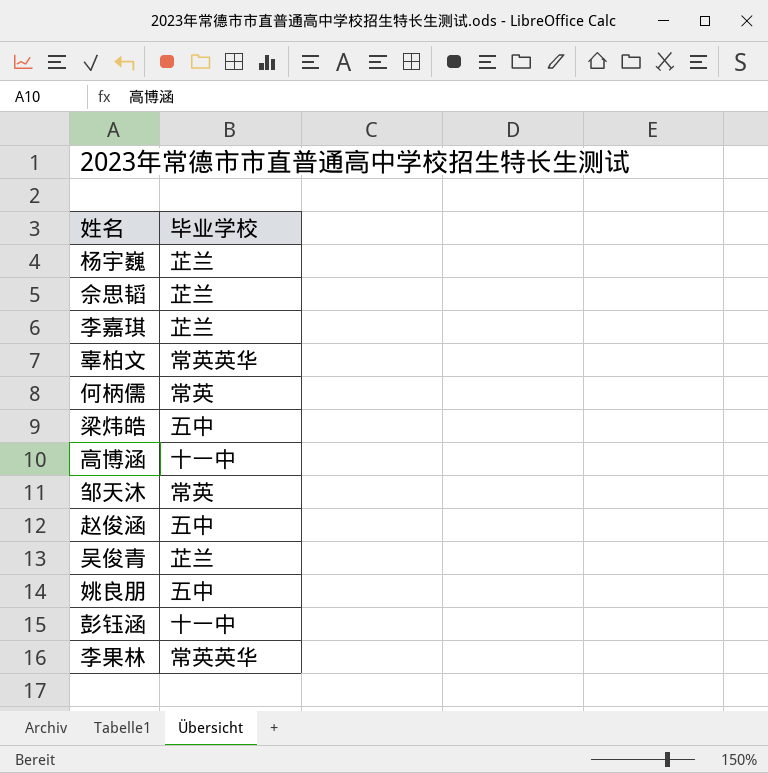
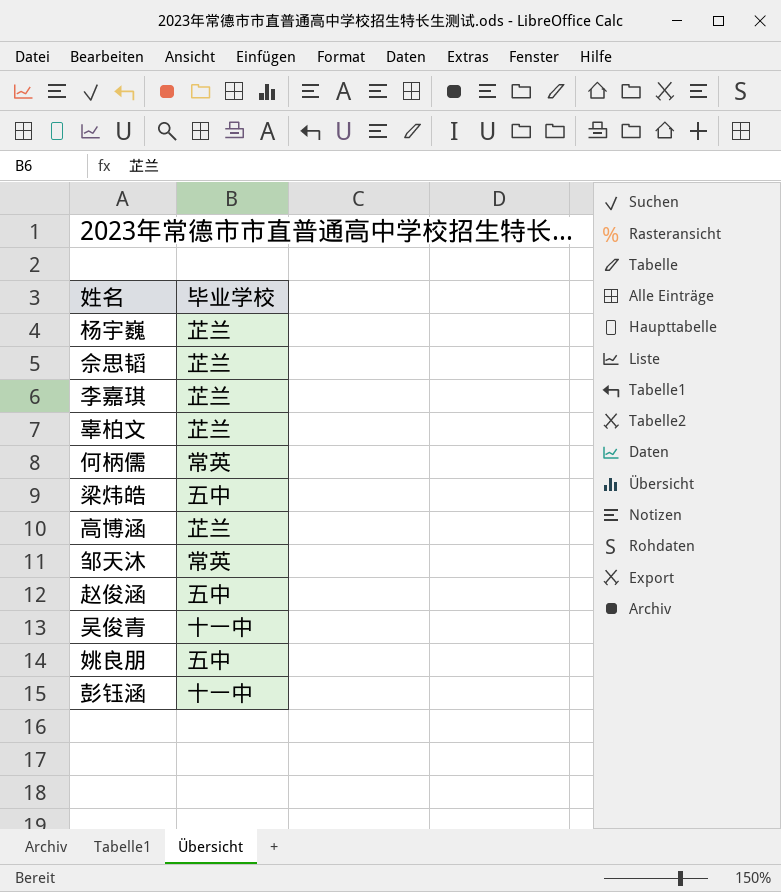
row 李果林: 常英英华 -> none
辜柏文 | 毕业学校: 常英英华 -> 芷兰
高博涵 | 毕业学校: 十一中 -> 芷兰
吴俊青 | 毕业学校: 芷兰 -> 十一中

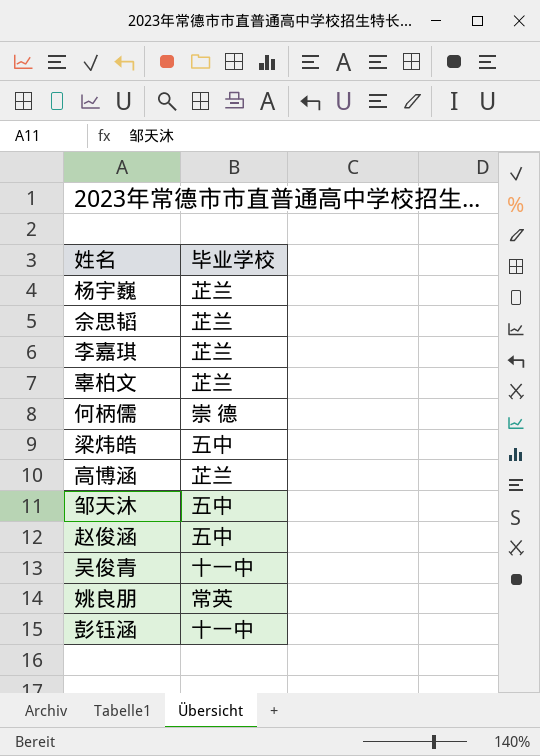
何柄儒 | 毕业学校: 常英 -> 崇 德
邹天沐 | 毕业学校: 常英 -> 五中
姚良朋 | 毕业学校: 五中 -> 常英

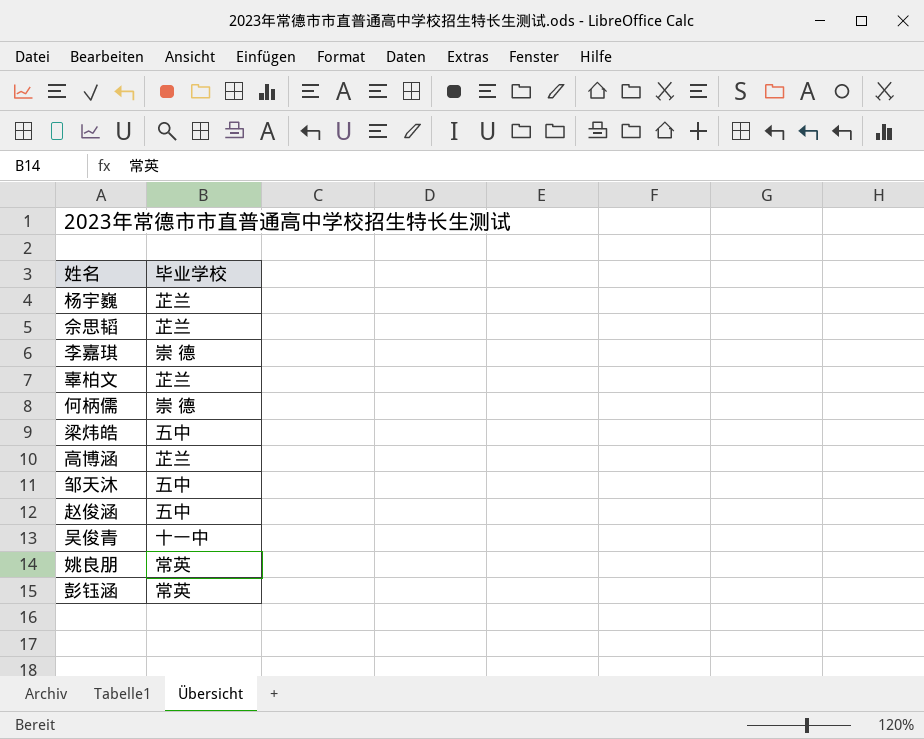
李嘉琪 | 毕业学校: 芷兰 -> 崇 德
彭钰涵 | 毕业学校: 十一中 -> 常英

